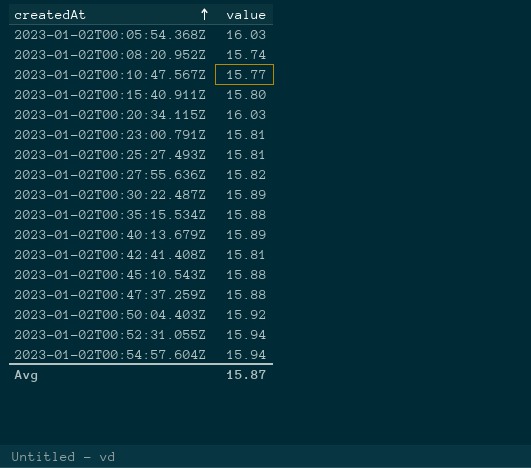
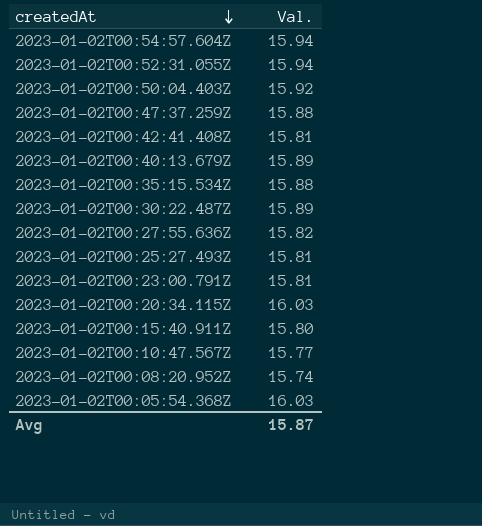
row order: createdAt ascending -> createdAt descending
column name: value -> Val.
row 2023-01-02T00:45:10.543Z: 15.88 -> none

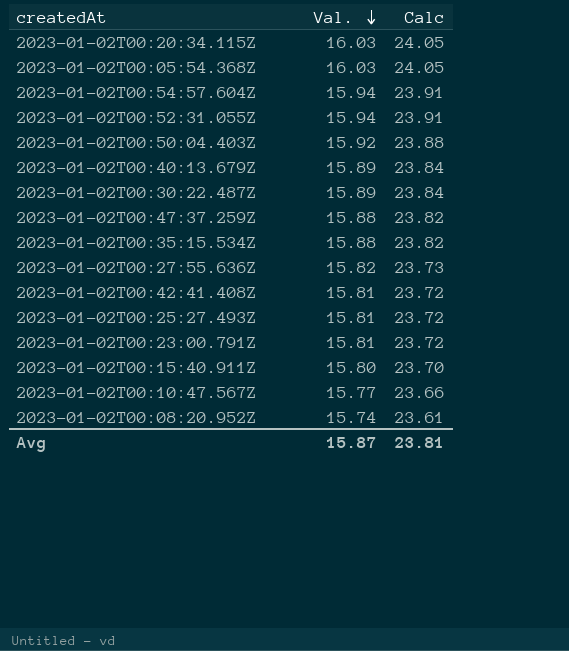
row order: createdAt descending -> Val. descending
column Calc | formula: none -> [Val.] * 1.5

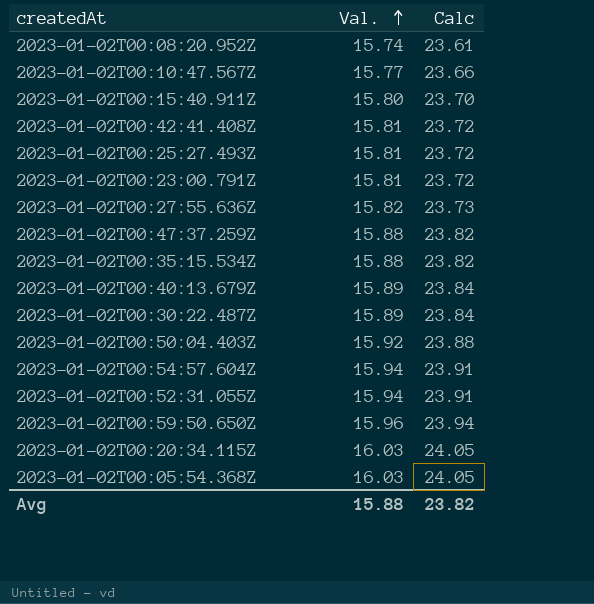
row order: Val. descending -> Val. ascending
row 2023-01-02T00:59:50.650Z: none -> 15.96 | 23.94
Avg | Val.: 15.87 -> 15.88
Avg | Calc: 23.81 -> 23.82

